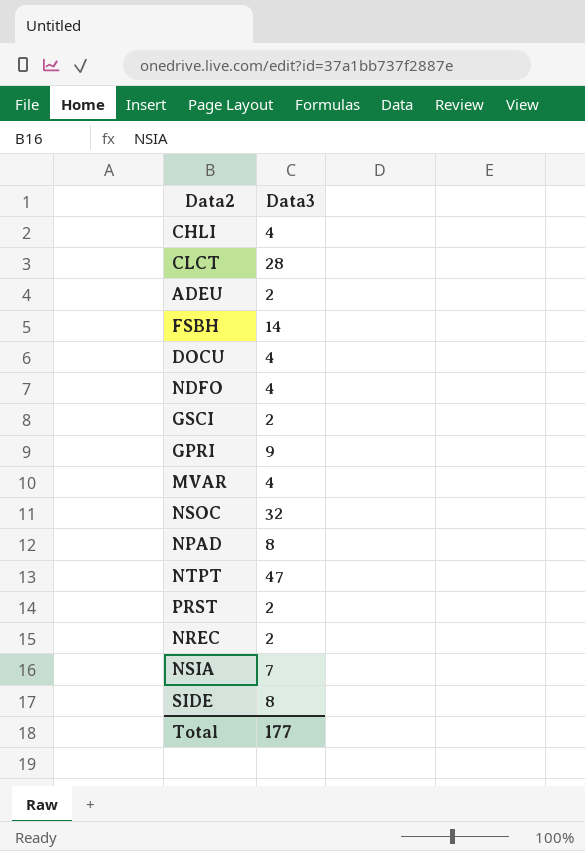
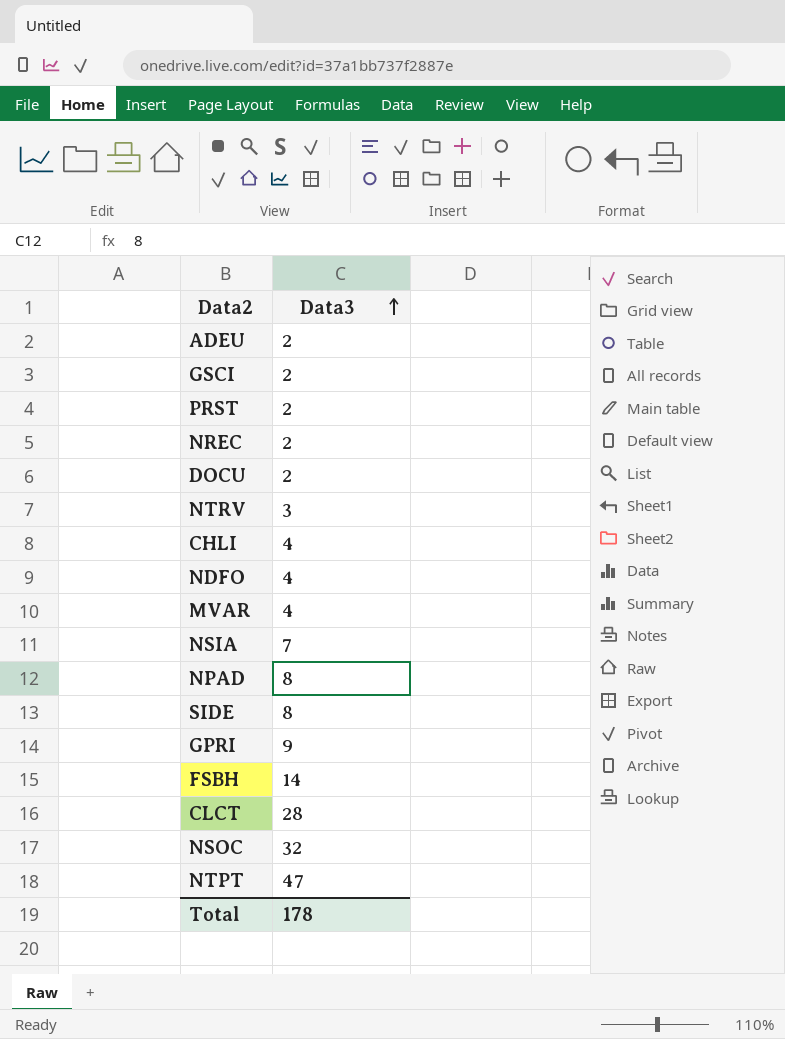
row order: none -> Data3 ascending
DOCU | Data3: 4 -> 2
row NTRV: none -> 3
Total | Data3: 177 -> 178

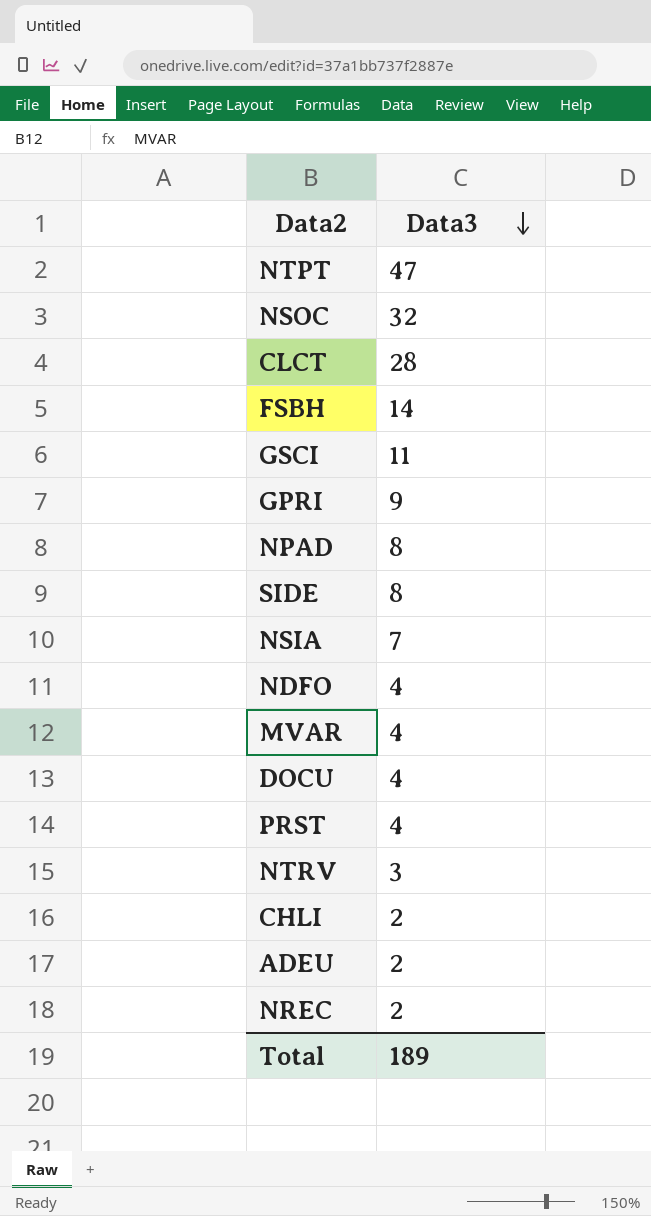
row order: Data3 ascending -> Data3 descending
GSCI | Data3: 2 -> 11
DOCU | Data3: 2 -> 4
PRST | Data3: 2 -> 4
CHLI | Data3: 4 -> 2
Total | Data3: 178 -> 189

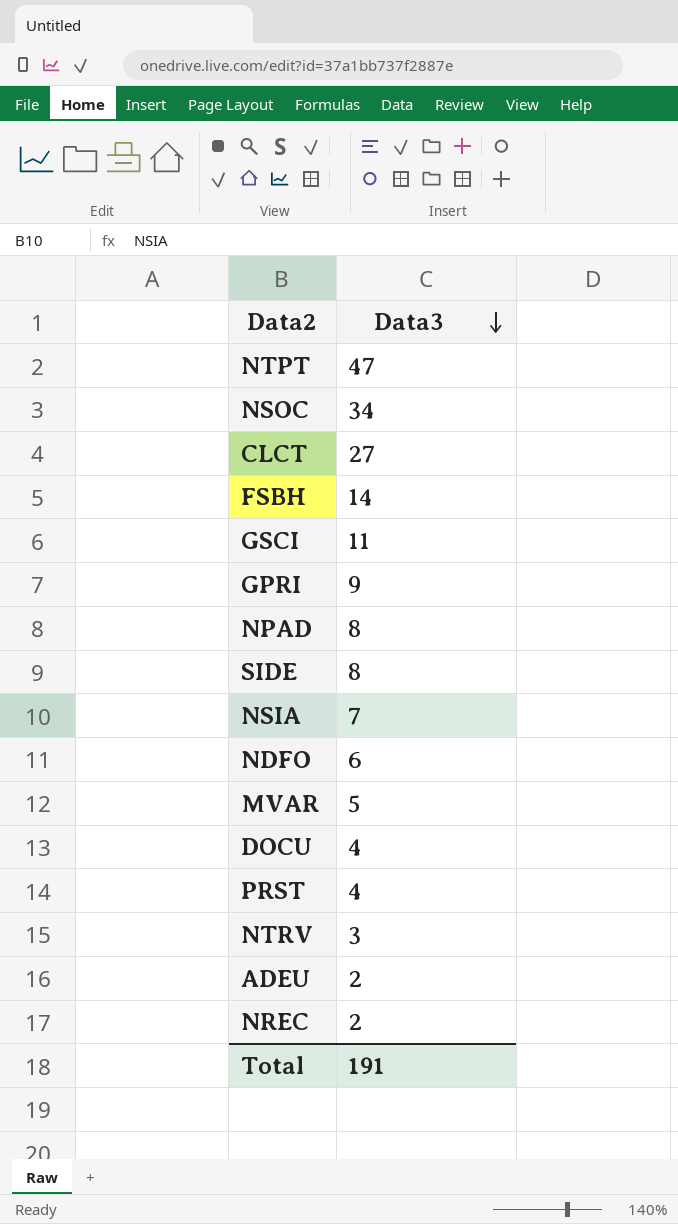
row CHLI: 2 -> none
NSOC | Data3: 32 -> 34
CLCT | Data3: 28 -> 27
NDFO | Data3: 4 -> 6
MVAR | Data3: 4 -> 5
Total | Data3: 189 -> 191

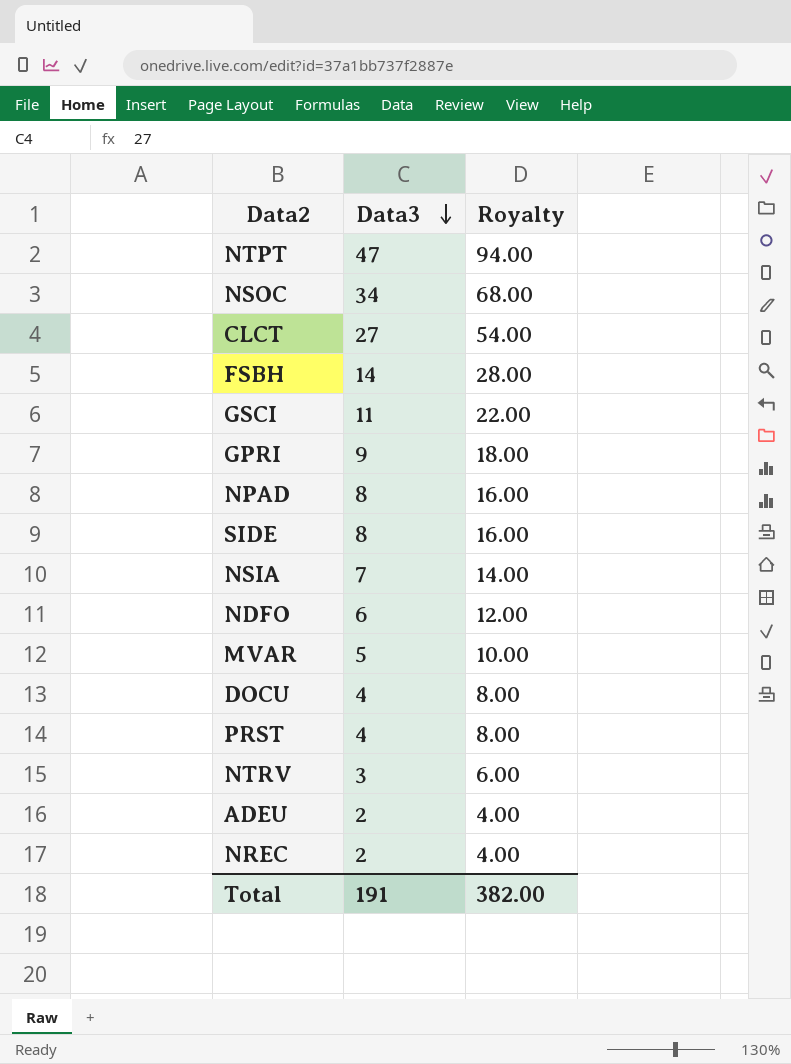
column Royalty | formula: none -> [Data3] * 2

